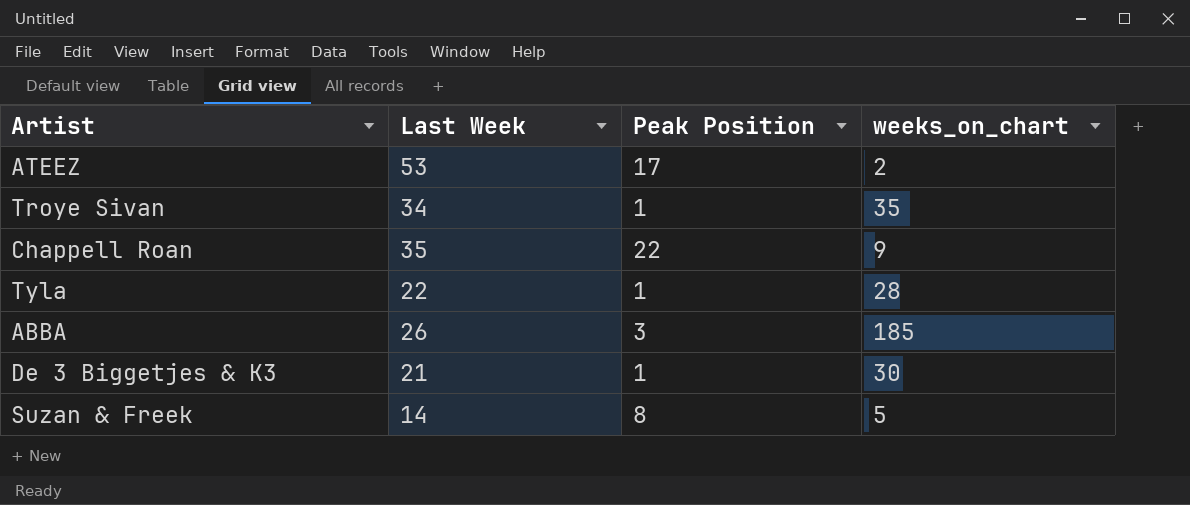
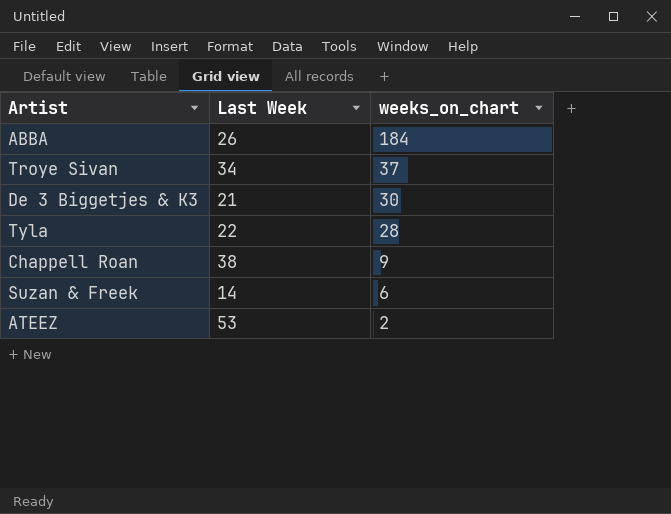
row order: none -> weeks_on_chart descending
column Peak Position | position: 3 -> none
ABBA | weeks_on_chart: 185 -> 184
Troye Sivan | weeks_on_chart: 35 -> 37
Chappell Roan | Last Week: 35 -> 38
Suzan & Freek | weeks_on_chart: 5 -> 6

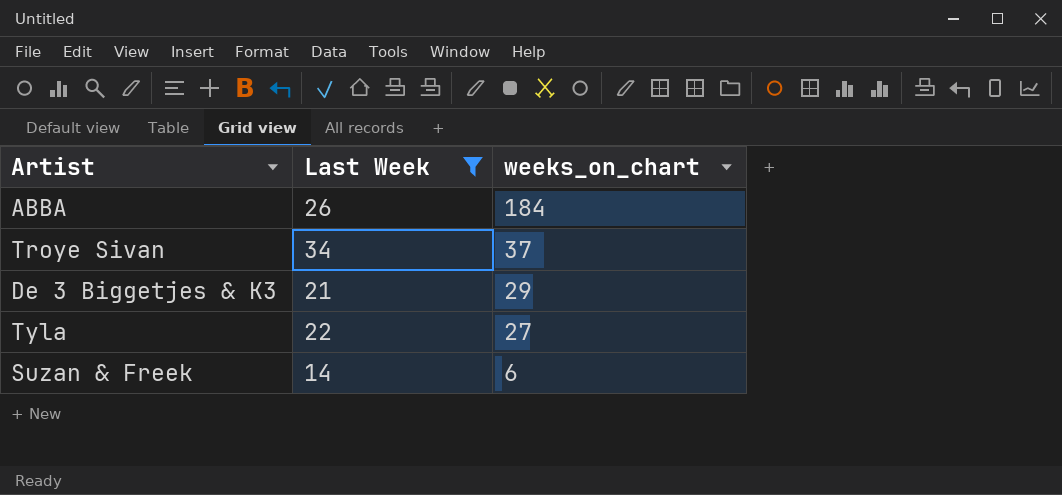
filter: none -> Last Week <= 34
De 3 Biggetjes & K3 | weeks_on_chart: 30 -> 29
Tyla | weeks_on_chart: 28 -> 27

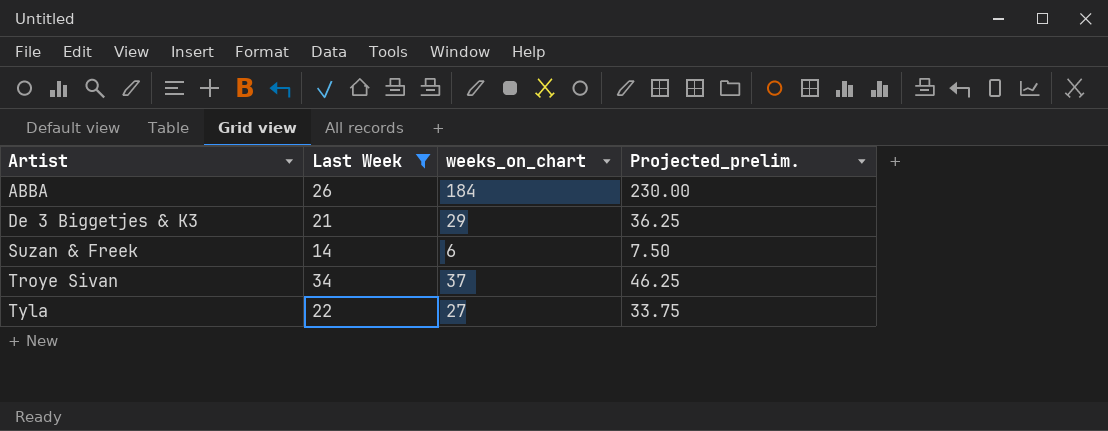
row order: weeks_on_chart descending -> Artist ascending
column Projected_prelim. | formula: none -> [weeks_on_chart] * 1.25

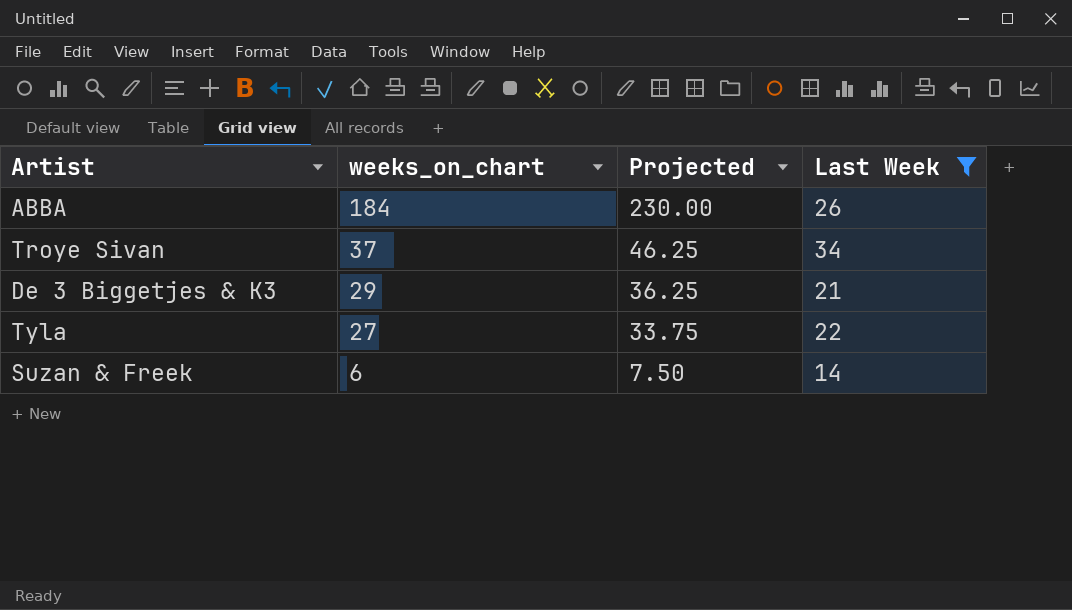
row order: Artist ascending -> weeks_on_chart descending
column name: Projected_prelim. -> Projected
column Last Week | position: 2 -> 4

